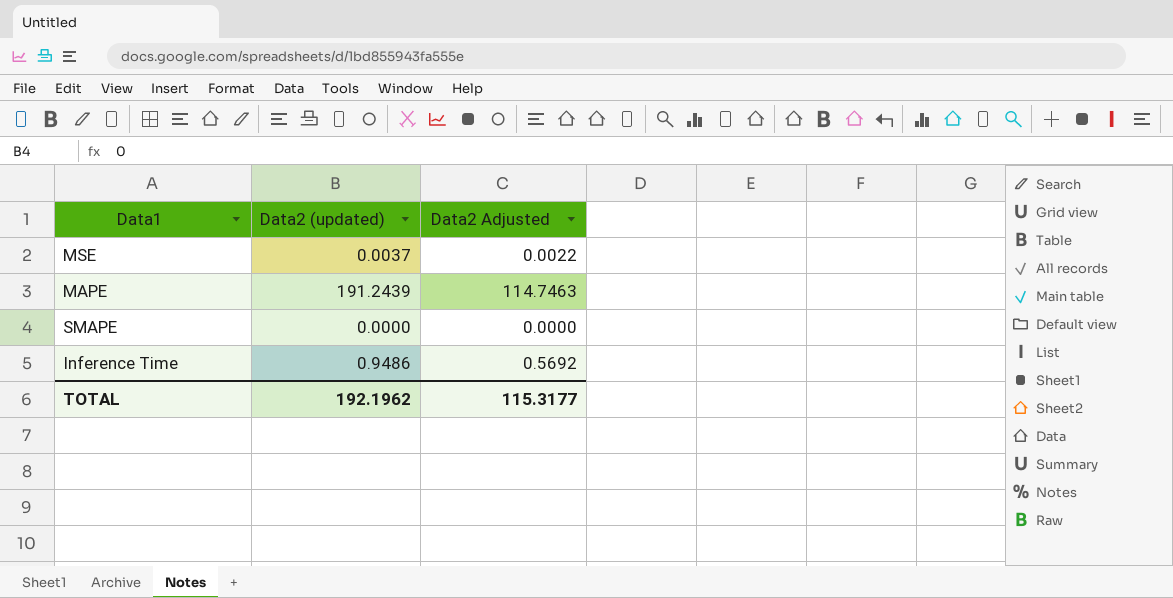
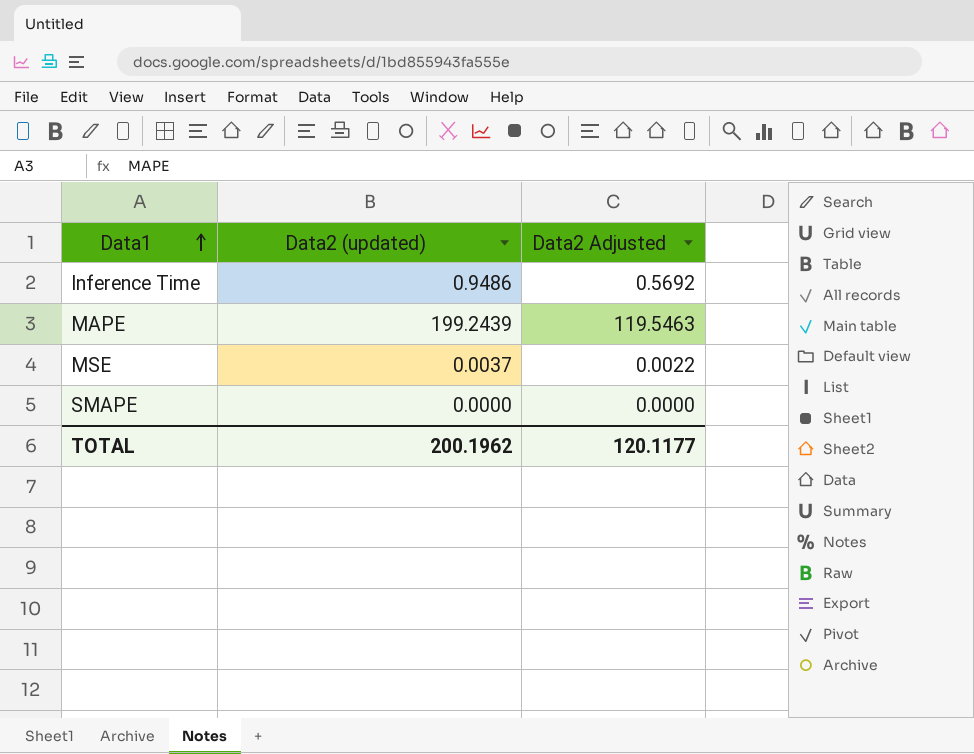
row order: none -> Data1 ascending
MAPE | Data2 (updated): 191.2439 -> 199.2439
MAPE | Data2 Adjusted: 114.7463 -> 119.5463
TOTAL | Data2 (updated): 192.1962 -> 200.1962
TOTAL | Data2 Adjusted: 115.3177 -> 120.1177

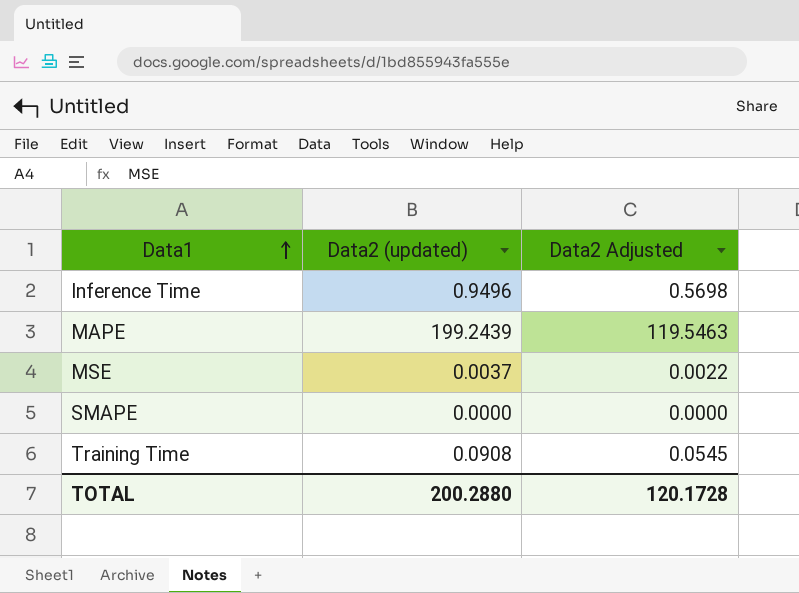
Inference Time | Data2 (updated): 0.9486 -> 0.9496
Inference Time | Data2 Adjusted: 0.5692 -> 0.5698
row Training Time: none -> 0.0908 | 0.0545
TOTAL | Data2 (updated): 200.1962 -> 200.2880
TOTAL | Data2 Adjusted: 120.1177 -> 120.1728

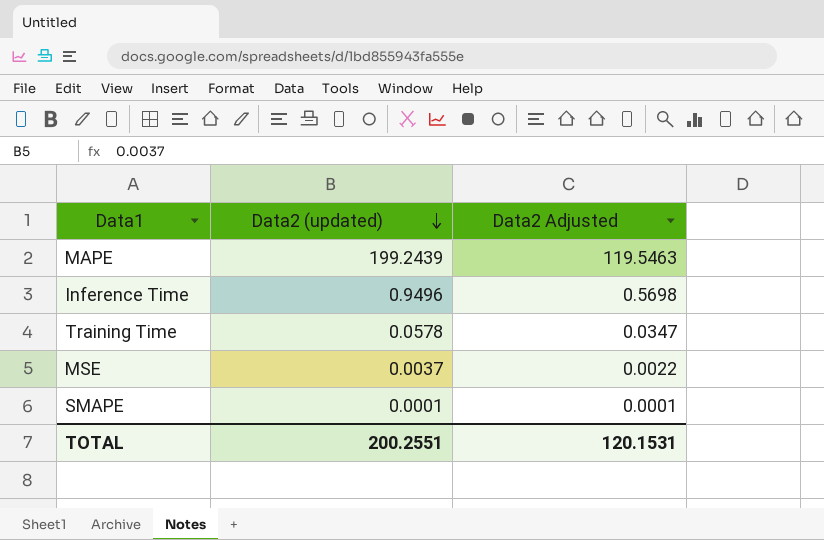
row order: Data1 ascending -> Data2 (updated) descending
Training Time | Data2 (updated): 0.0908 -> 0.0578
Training Time | Data2 Adjusted: 0.0545 -> 0.0347
SMAPE | Data2 (updated): 0.0000 -> 0.0001
SMAPE | Data2 Adjusted: 0.0000 -> 0.0001
TOTAL | Data2 (updated): 200.2880 -> 200.2551
TOTAL | Data2 Adjusted: 120.1728 -> 120.1531

